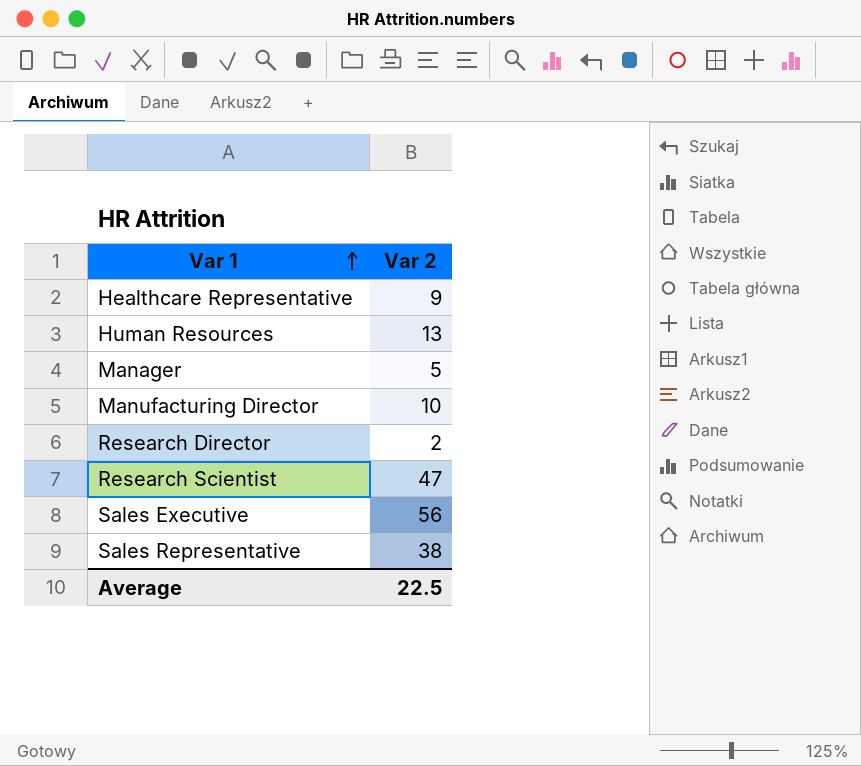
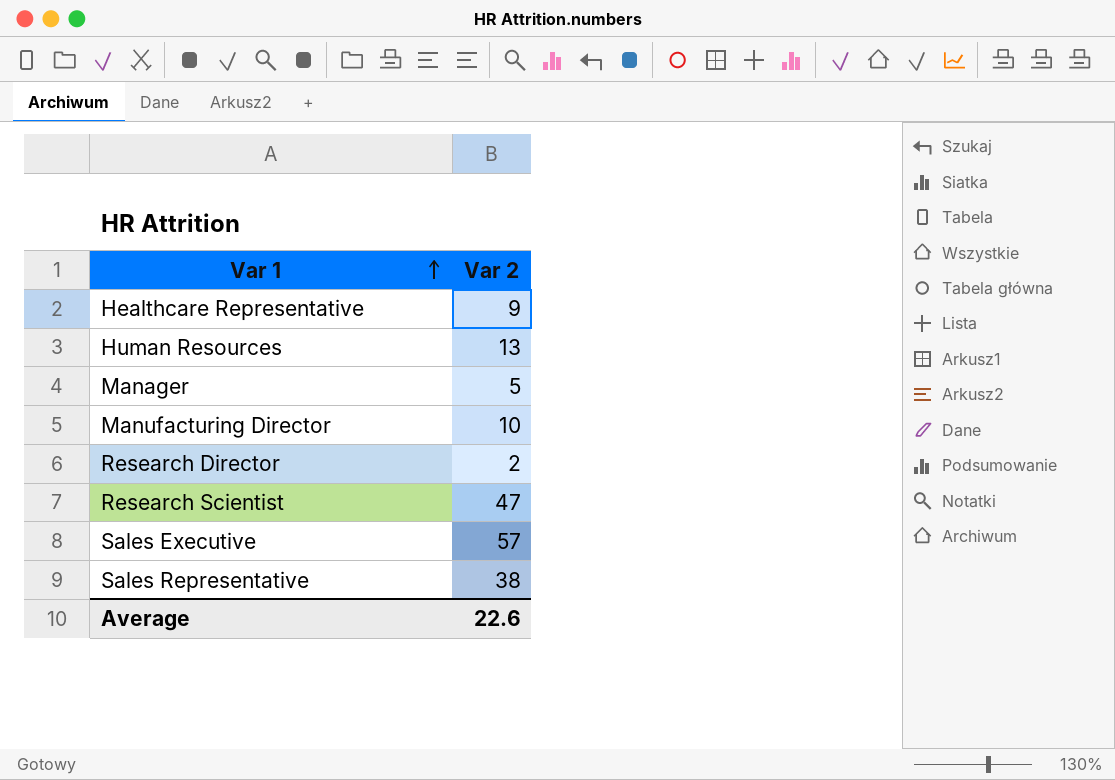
Sales Executive | Var 2: 56 -> 57
Average | Var 2: 22.5 -> 22.6

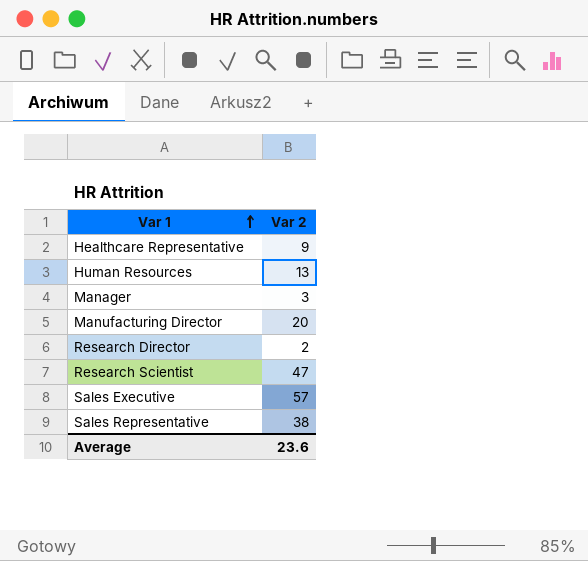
Manager | Var 2: 5 -> 3
Manufacturing Director | Var 2: 10 -> 20
Average | Var 2: 22.6 -> 23.6

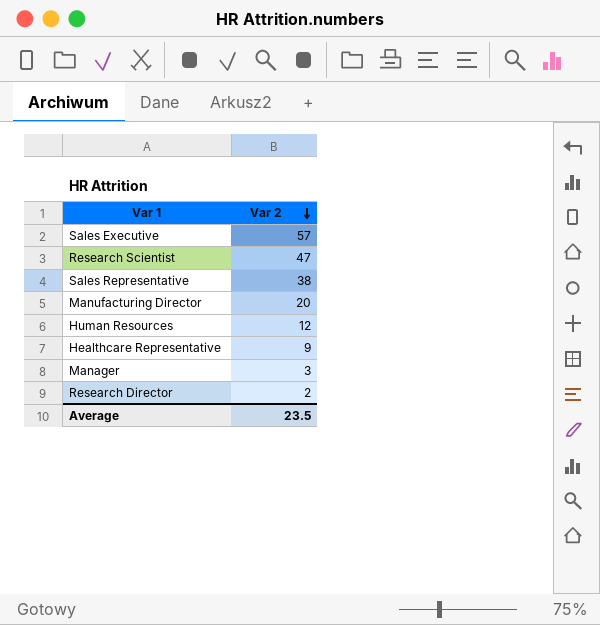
row order: Var 1 ascending -> Var 2 descending
Human Resources | Var 2: 13 -> 12
Average | Var 2: 23.6 -> 23.5

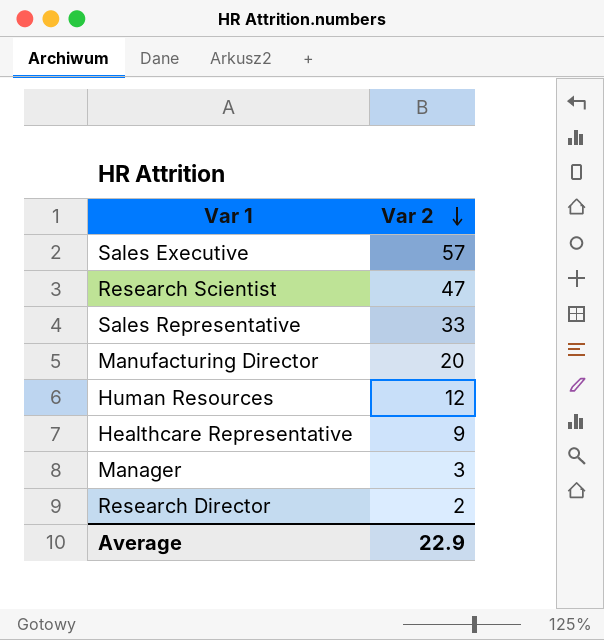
Sales Representative | Var 2: 38 -> 33
Average | Var 2: 23.5 -> 22.9

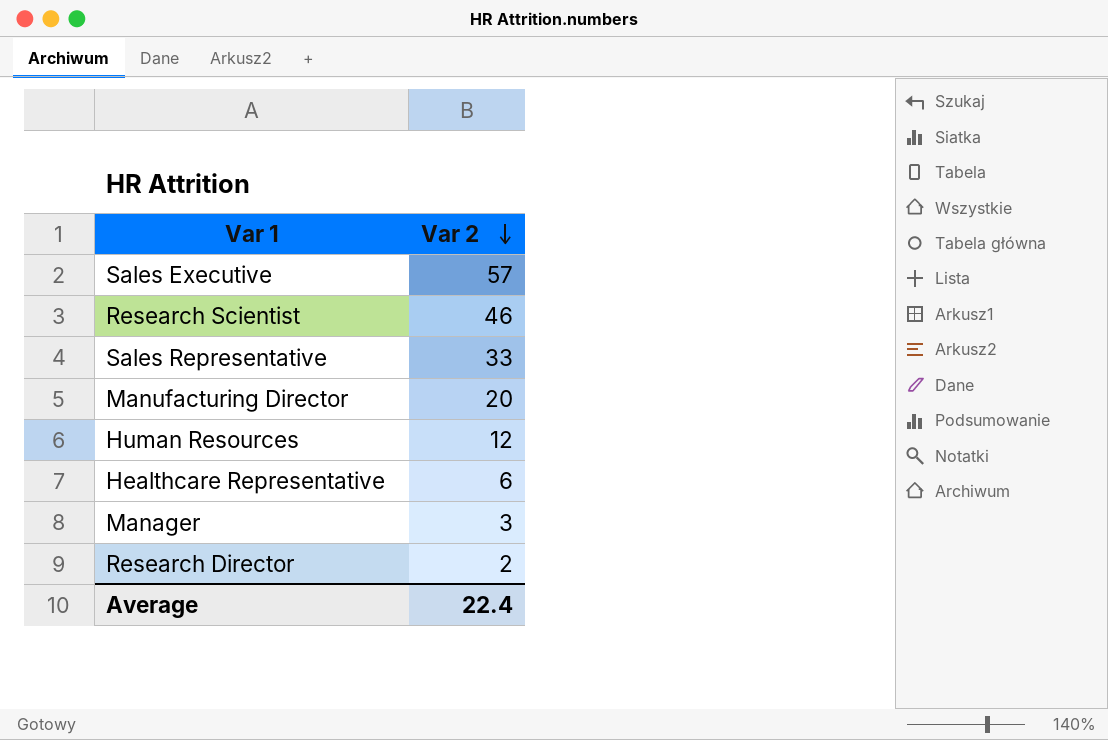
Research Scientist | Var 2: 47 -> 46
Healthcare Representative | Var 2: 9 -> 6
Average | Var 2: 22.9 -> 22.4

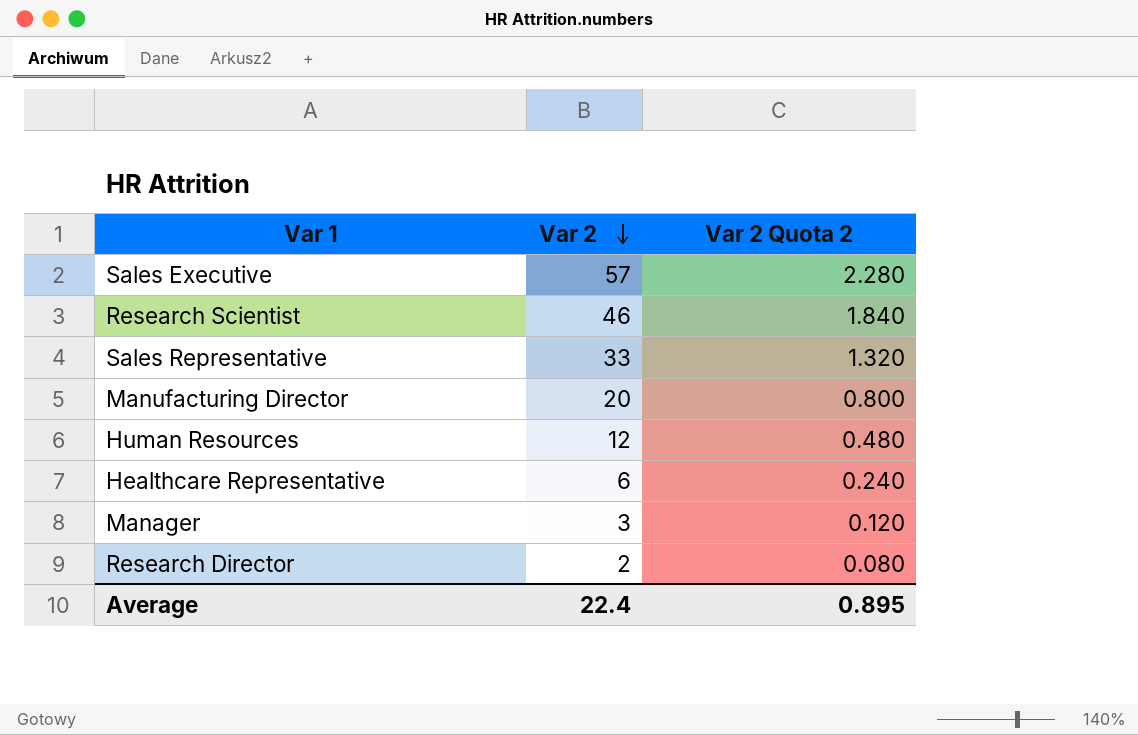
column Var 2 Quota 2 | formula: none -> [Var 2] * 0.04

